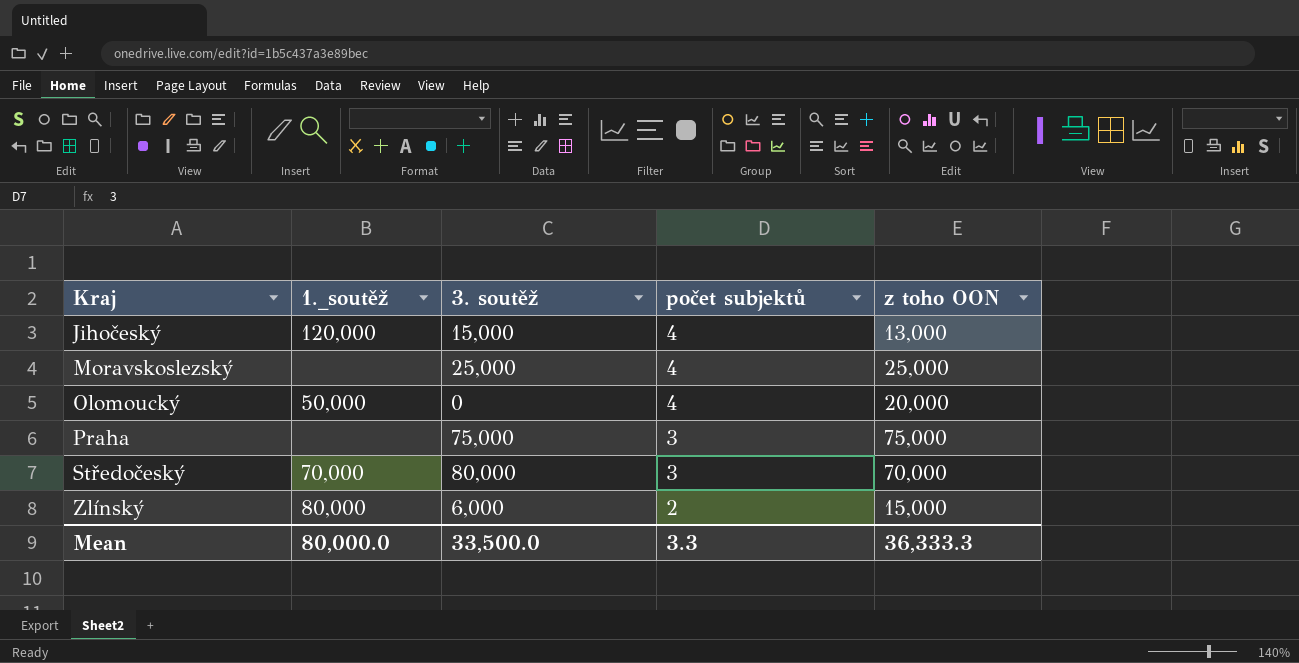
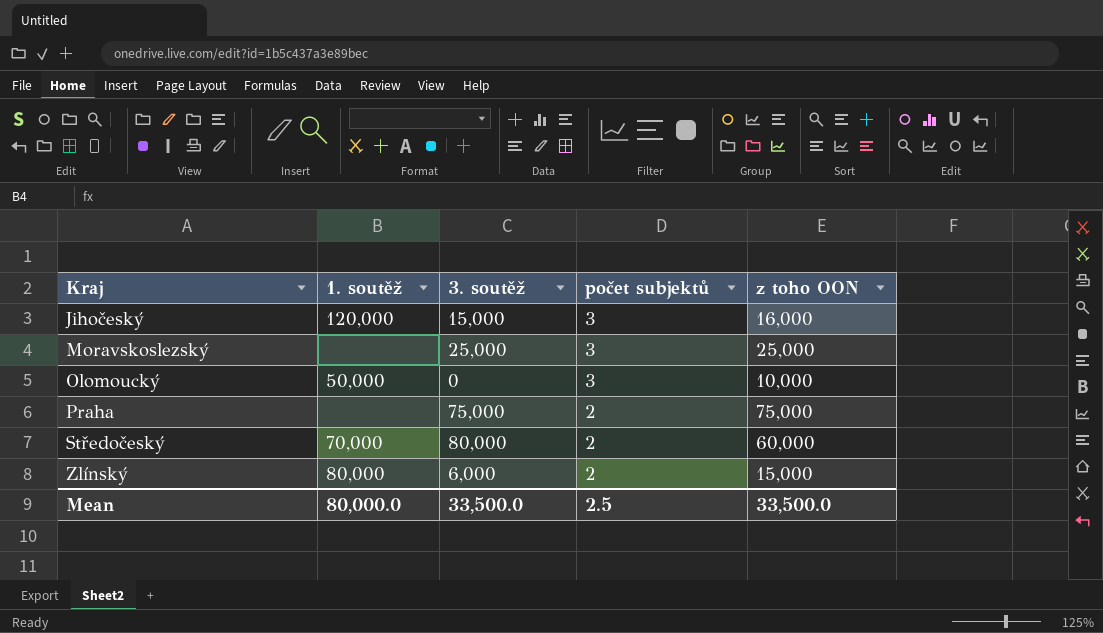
column name: 1._soutěž -> 1. soutěž
Jihočeský | počet subjektů: 4 -> 3
Jihočeský | z toho OON: 13,000 -> 16,000
Moravskoslezský | počet subjektů: 4 -> 3
Olomoucký | počet subjektů: 4 -> 3
Olomoucký | z toho OON: 20,000 -> 10,000
Praha | počet subjektů: 3 -> 2
Středočeský | počet subjektů: 3 -> 2
Středočeský | z toho OON: 70,000 -> 60,000
Mean | počet subjektů: 3.3 -> 2.5
Mean | z toho OON: 36,333.3 -> 33,500.0

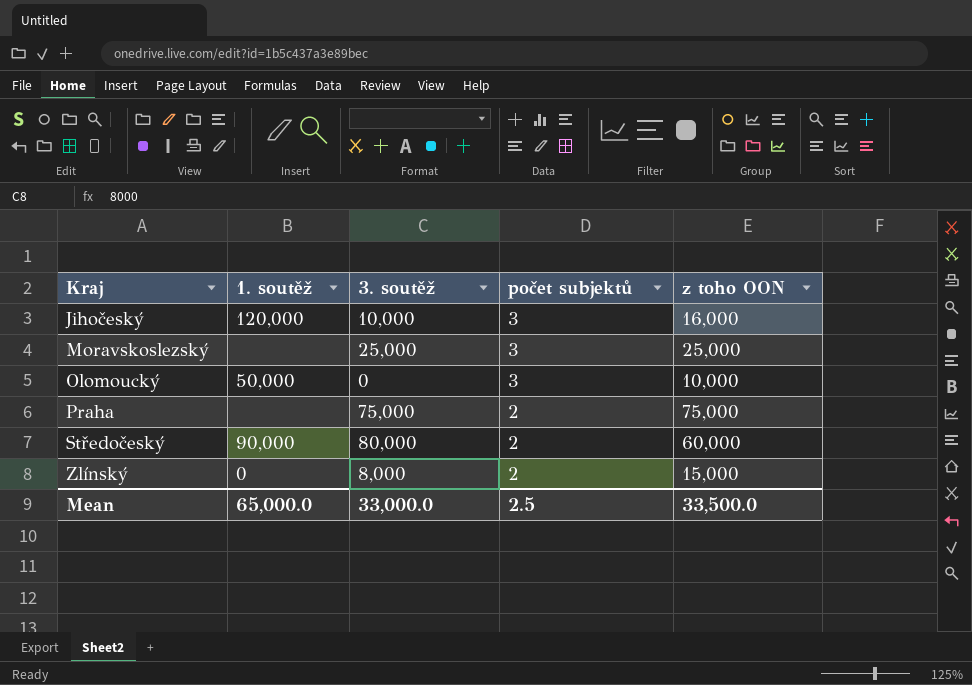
Jihočeský | 3. soutěž: 15,000 -> 10,000
Středočeský | 1. soutěž: 70,000 -> 90,000
Zlínský | 1. soutěž: 80,000 -> 0
Zlínský | 3. soutěž: 6,000 -> 8,000
Mean | 1. soutěž: 80,000.0 -> 65,000.0
Mean | 3. soutěž: 33,500.0 -> 33,000.0

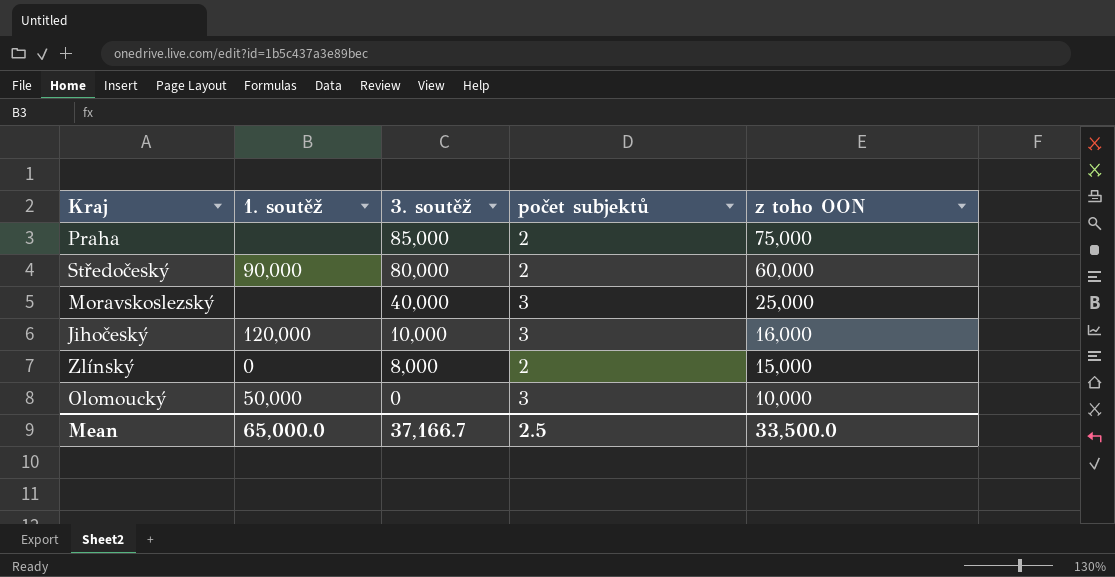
row order: Kraj ascending -> 3. soutěž descending
Praha | 3. soutěž: 75,000 -> 85,000
Moravskoslezský | 3. soutěž: 25,000 -> 40,000
Mean | 3. soutěž: 33,000.0 -> 37,166.7

